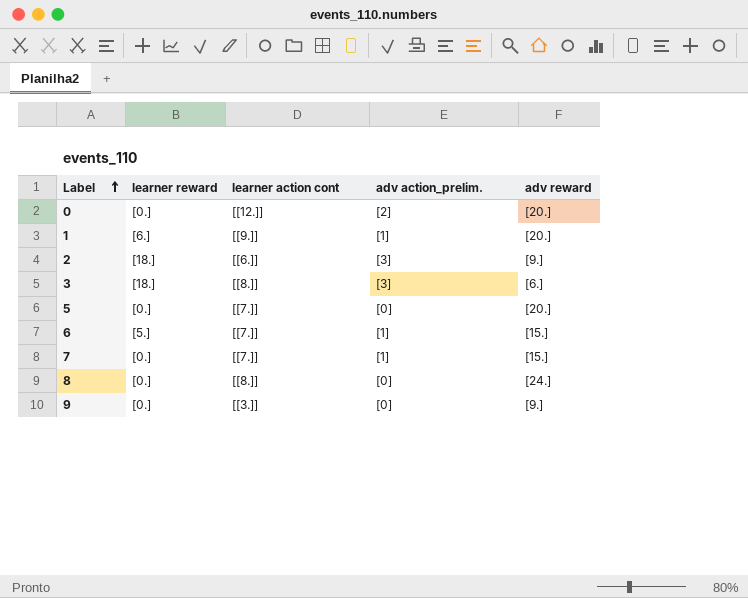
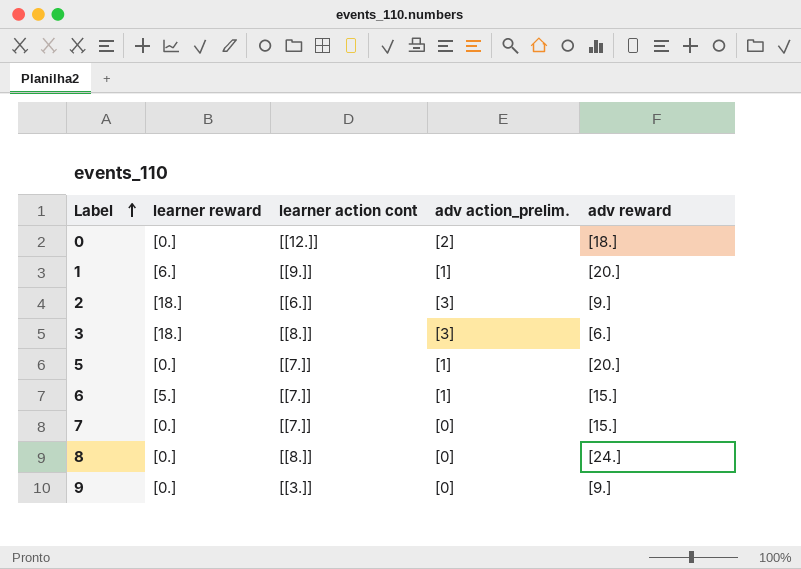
0 | adv reward: [20.] -> [18.]
5 | adv action_prelim.: [0] -> [1]
7 | adv action_prelim.: [1] -> [0]

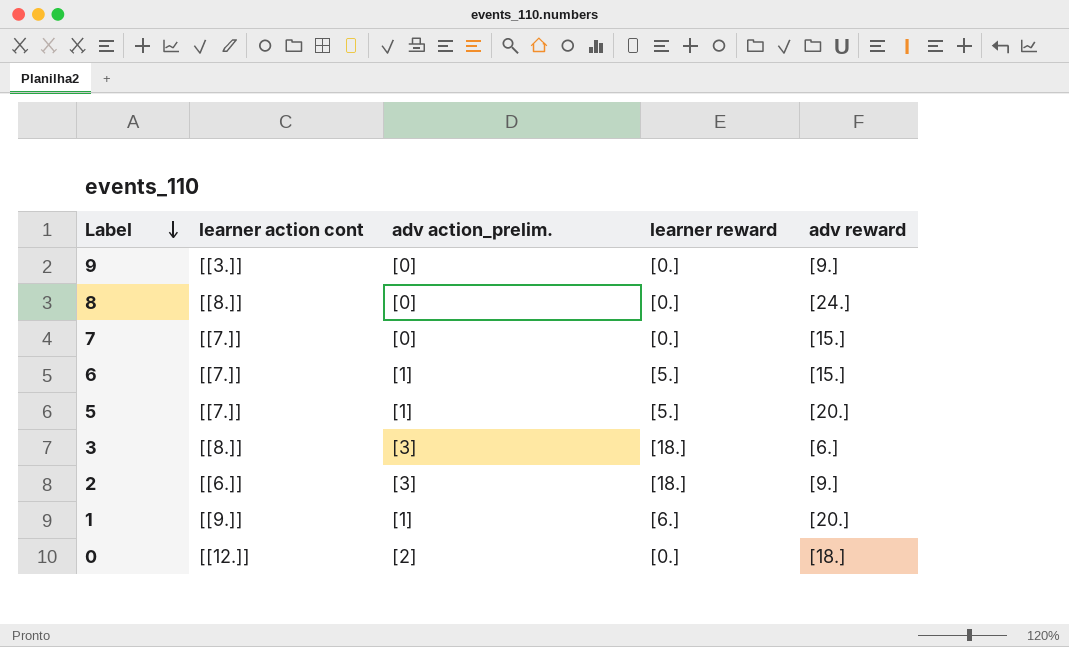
row order: Label ascending -> Label descending
column learner reward | position: 2 -> 4
5 | learner reward: [0.] -> [5.]

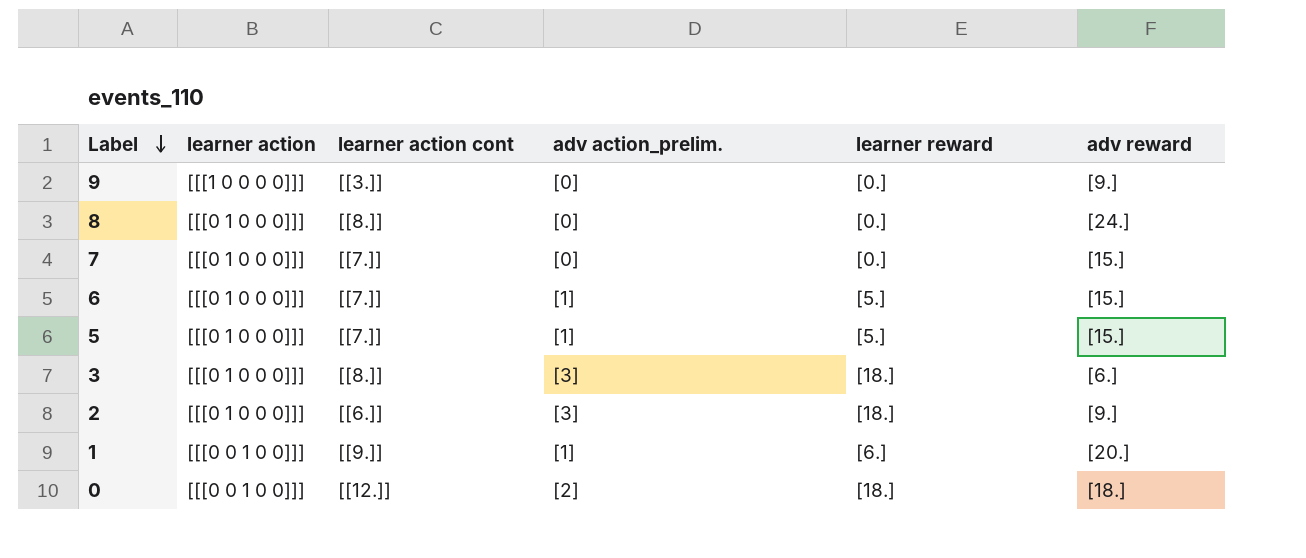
column learner action | position: none -> 2
5 | adv reward: [20.] -> [15.]
0 | learner reward: [0.] -> [18.]

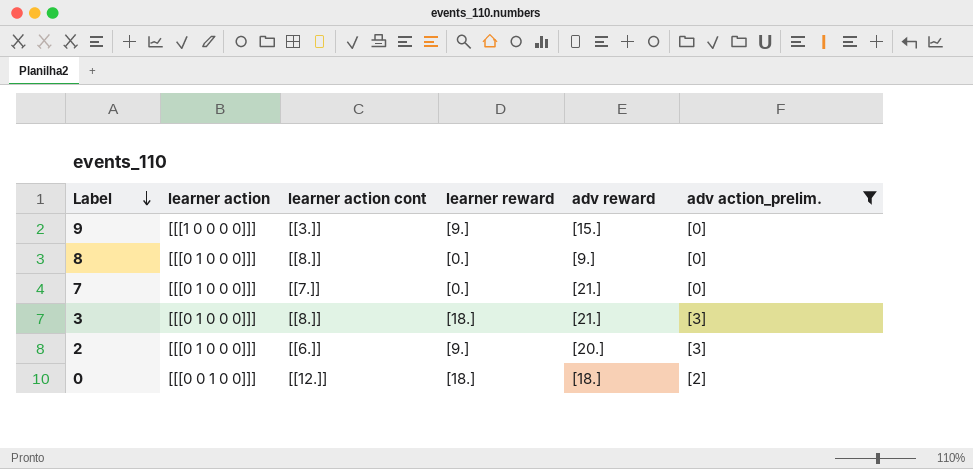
filter: none -> adv action_prelim. != [1]
column adv action_prelim. | position: 4 -> 6
9 | learner reward: [0.] -> [9.]
9 | adv reward: [9.] -> [15.]
8 | adv reward: [24.] -> [9.]
7 | adv reward: [15.] -> [21.]
3 | adv reward: [6.] -> [21.]
2 | learner reward: [18.] -> [9.]
2 | adv reward: [9.] -> [20.]

